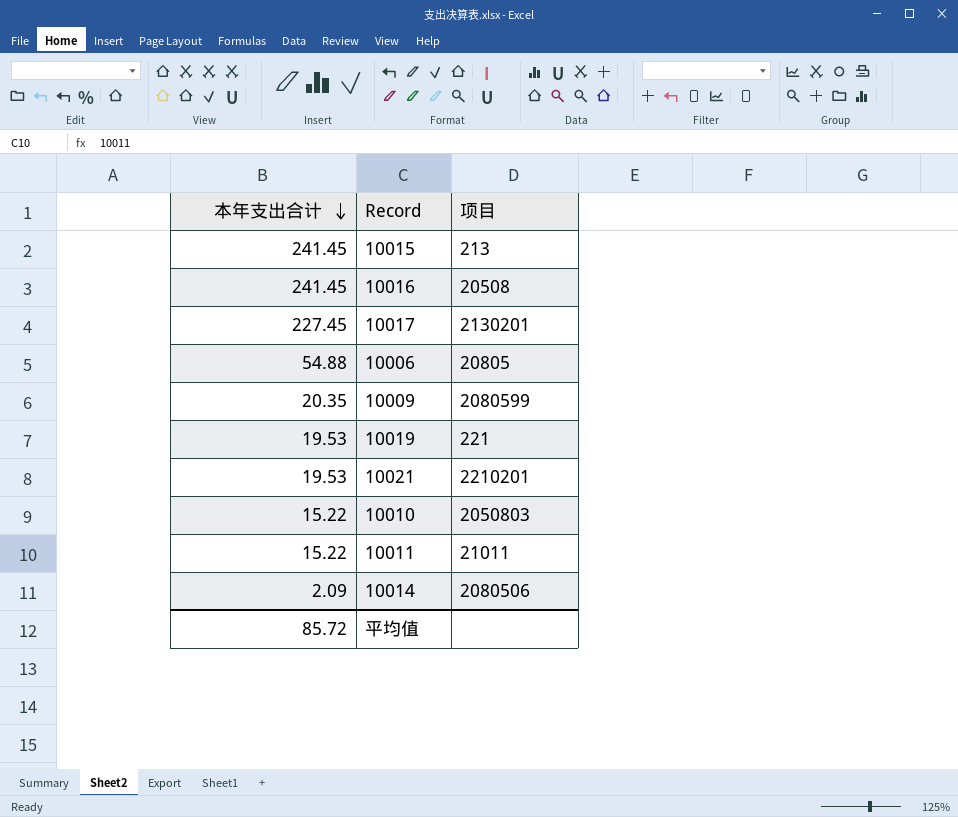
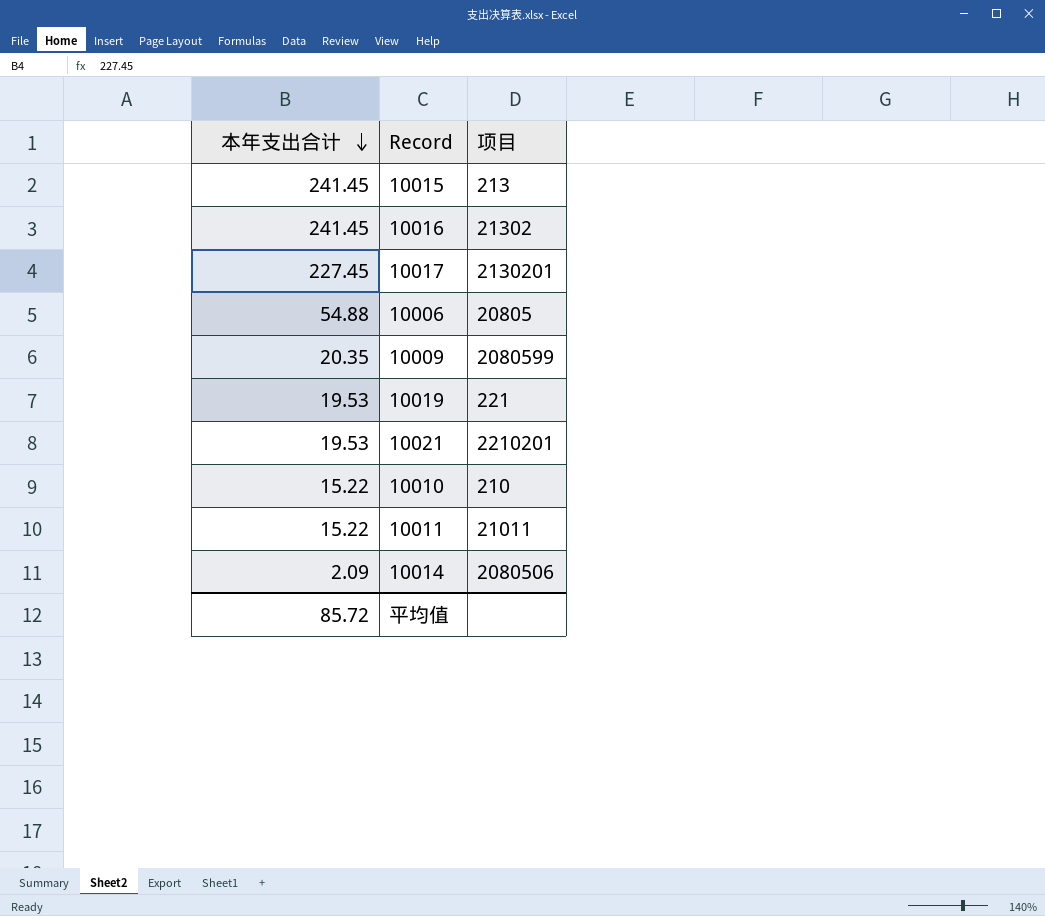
10016 | 项目: 20508 -> 21302
10010 | 项目: 2050803 -> 210

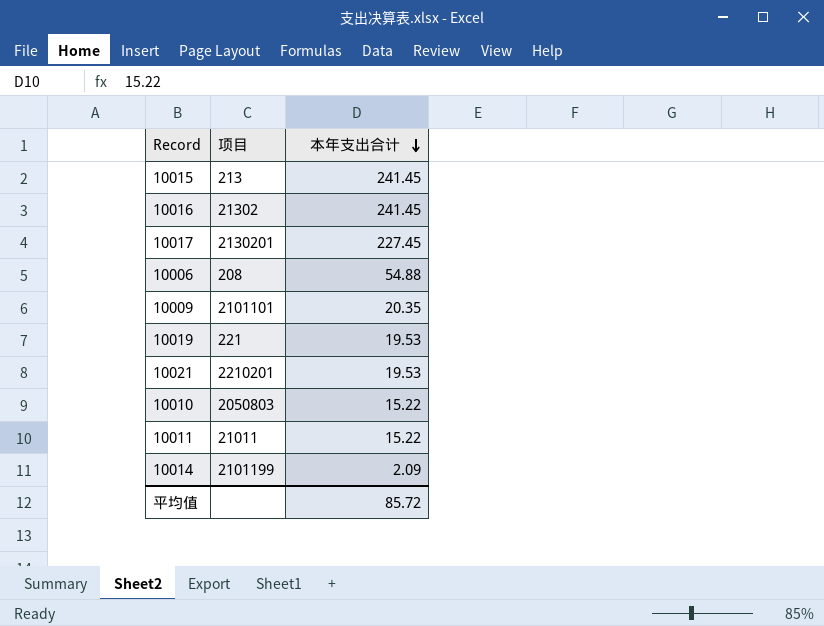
column 本年支出合计 | position: 1 -> 3
10006 | 项目: 20805 -> 208
10009 | 项目: 2080599 -> 2101101
10010 | 项目: 210 -> 2050803
10014 | 项目: 2080506 -> 2101199

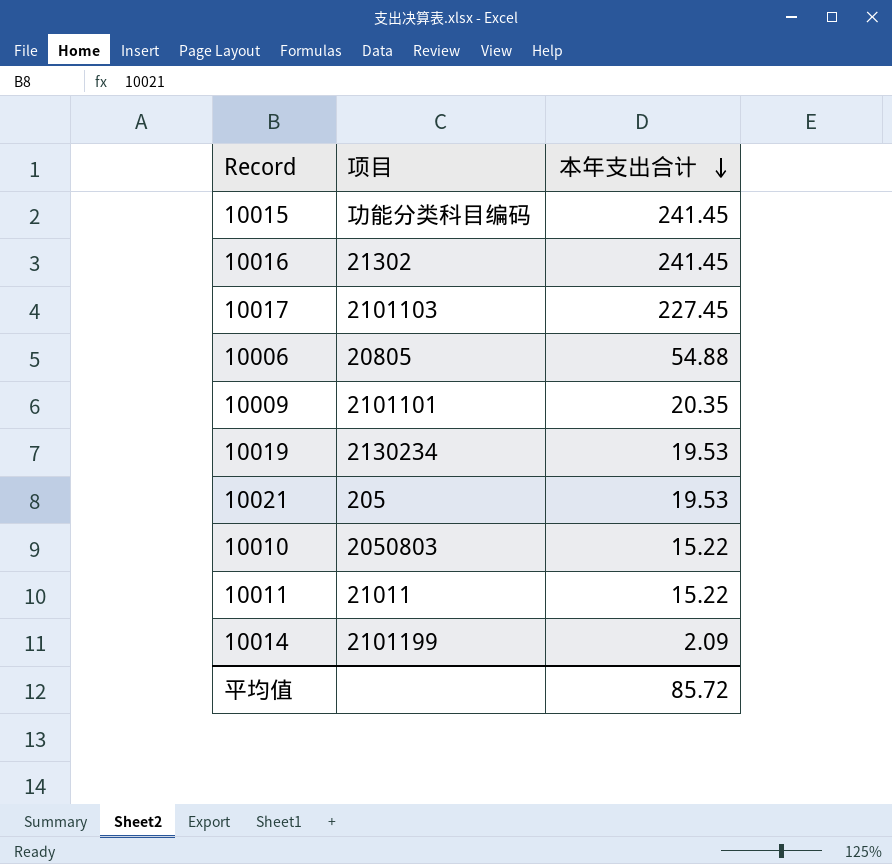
10015 | 项目: 213 -> 功能分类科目编码
10017 | 项目: 2130201 -> 2101103
10006 | 项目: 208 -> 20805
10019 | 项目: 221 -> 2130234
10021 | 项目: 2210201 -> 205

